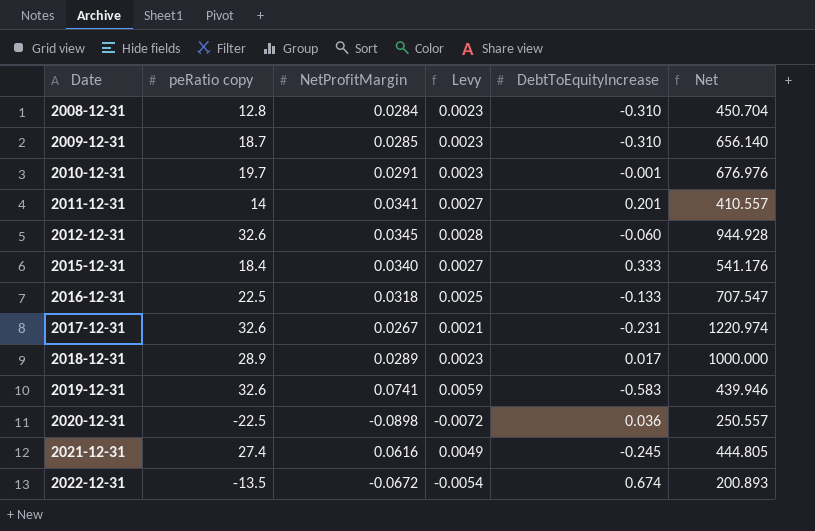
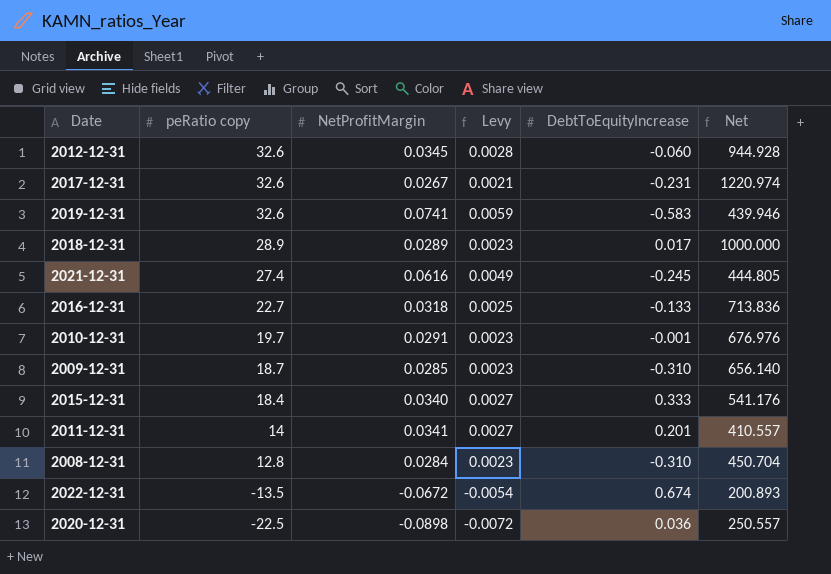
row order: Date ascending -> peRatio copy descending
2016-12-31 | peRatio copy: 22.5 -> 22.7
2016-12-31 | Net: 707.547 -> 713.836

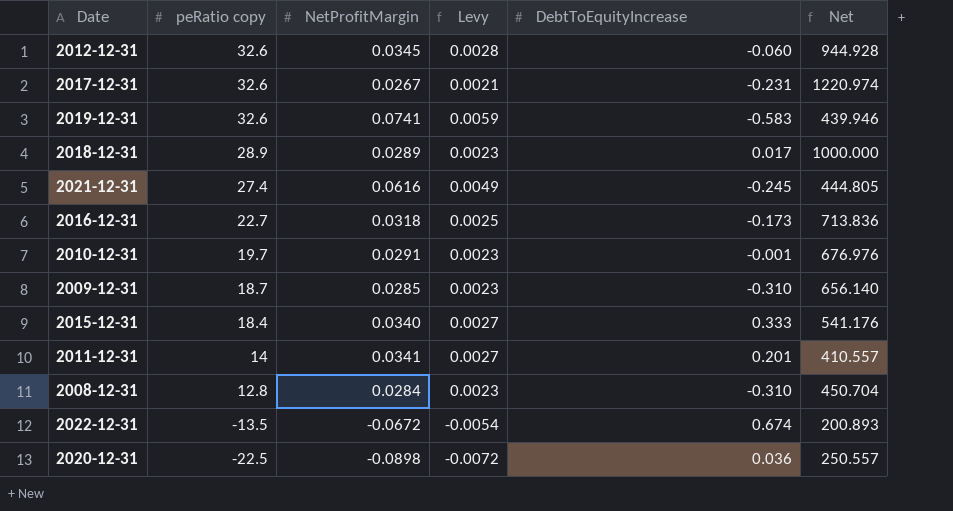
2016-12-31 | DebtToEquityIncrease: -0.133 -> -0.173

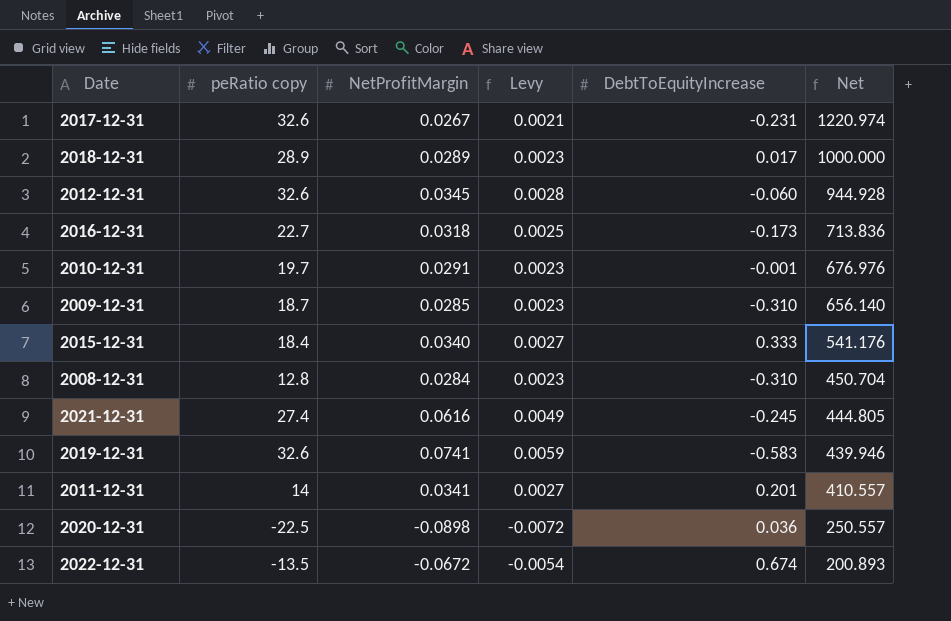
row order: peRatio copy descending -> Net descending

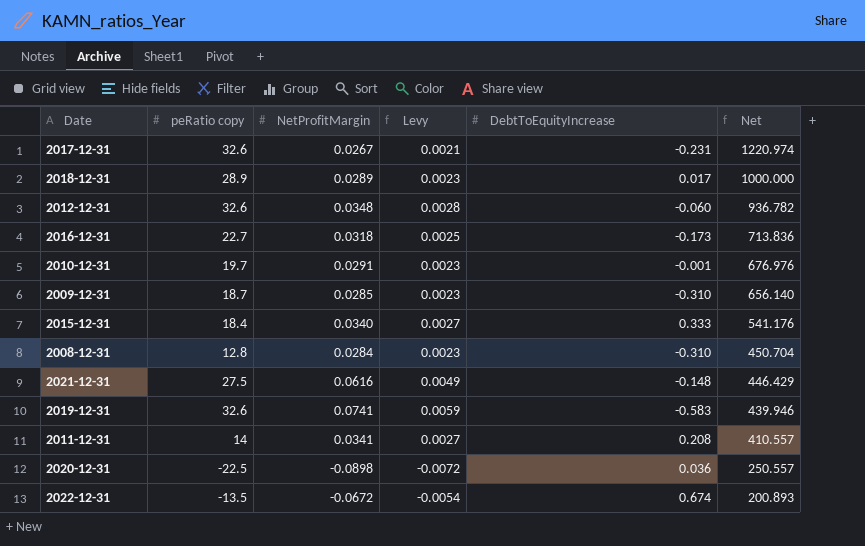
2012-12-31 | NetProfitMargin: 0.0345 -> 0.0348
2012-12-31 | Net: 944.928 -> 936.782
2021-12-31 | peRatio copy: 27.4 -> 27.5
2021-12-31 | DebtToEquityIncrease: -0.245 -> -0.148
2021-12-31 | Net: 444.805 -> 446.429
2011-12-31 | DebtToEquityIncrease: 0.201 -> 0.208

